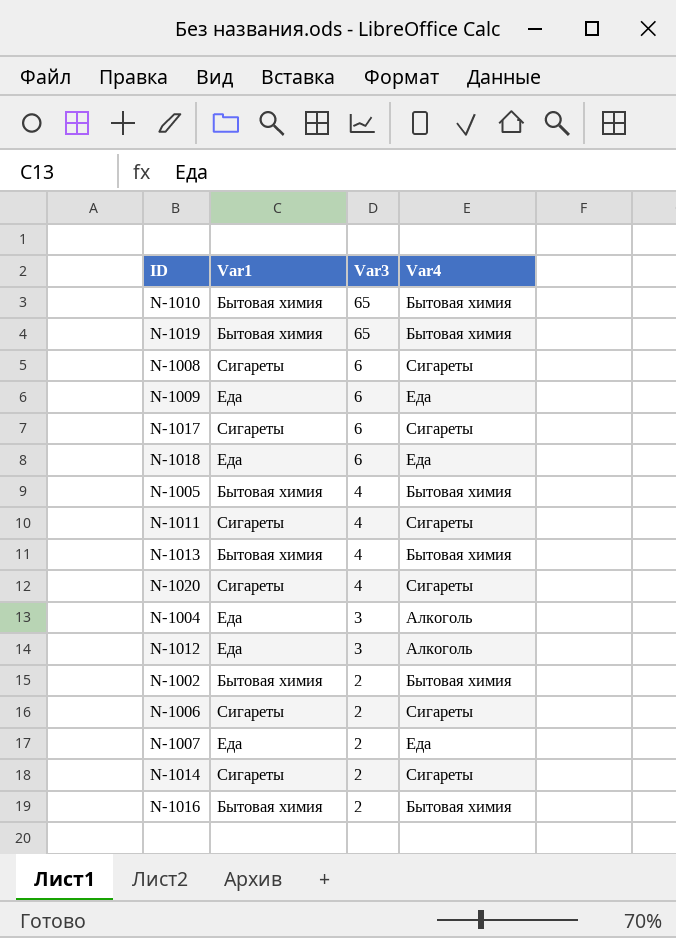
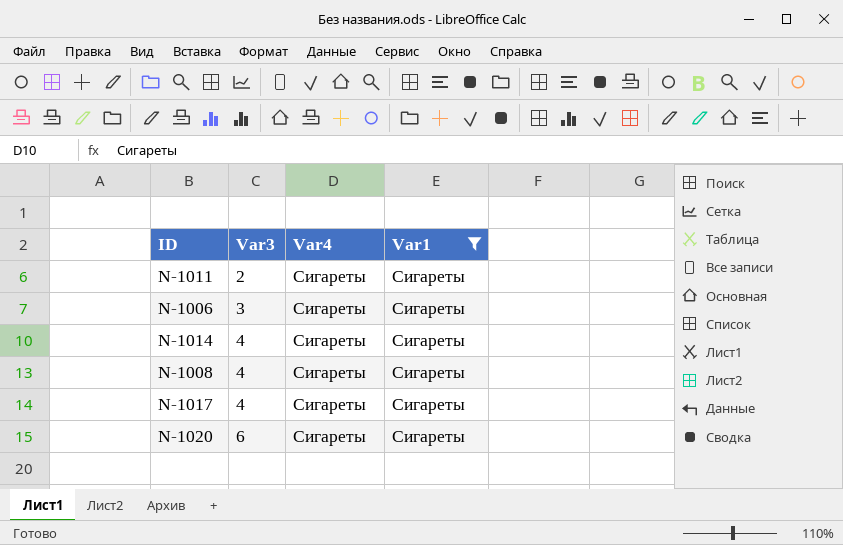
filter: none -> Var1 = Сигареты
row order: Var3 descending -> Var3 ascending
column Var1 | position: 2 -> 4
N-1011 | Var3: 4 -> 2
N-1006 | Var3: 2 -> 3
N-1014 | Var3: 2 -> 4
N-1008 | Var3: 6 -> 4
N-1017 | Var3: 6 -> 4
N-1020 | Var3: 4 -> 6

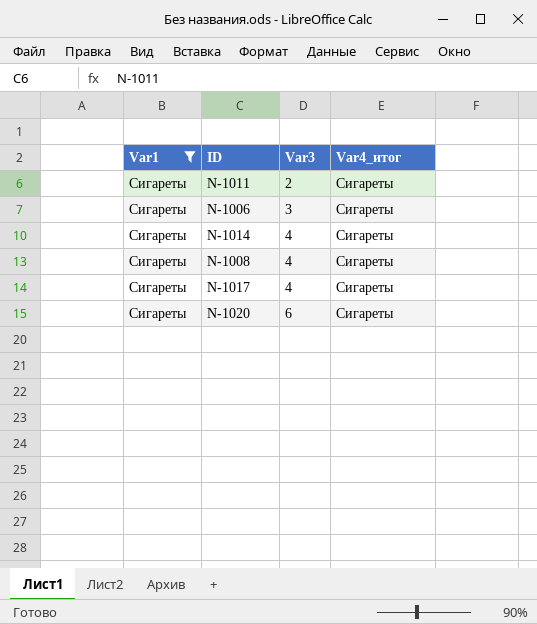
column Var1 | position: 4 -> 1
column name: Var4 -> Var4_итог

